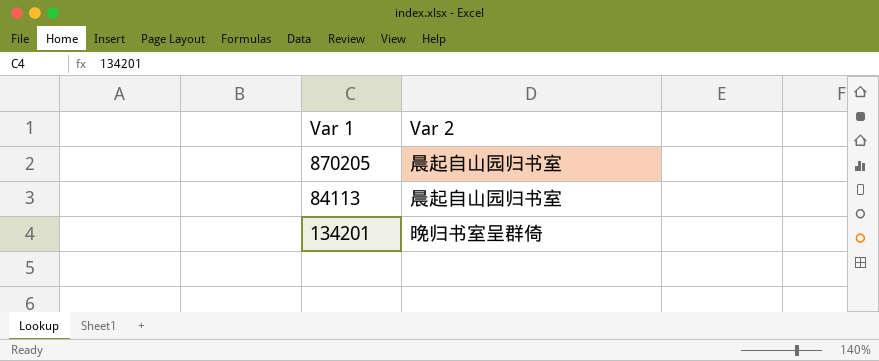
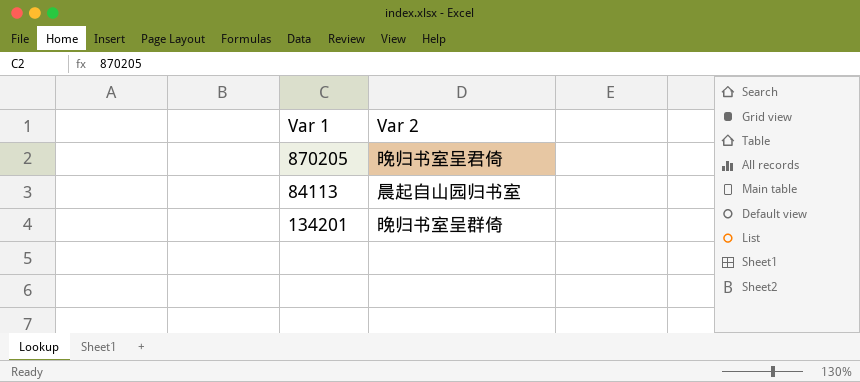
870205 | Var 2: 晨起自山园归书室 -> 晚归书室呈君倚

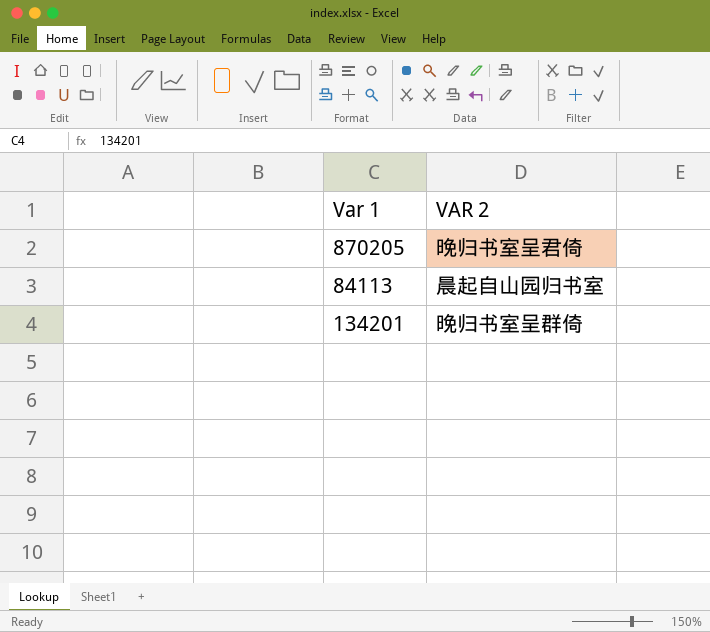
column name: Var 2 -> VAR 2

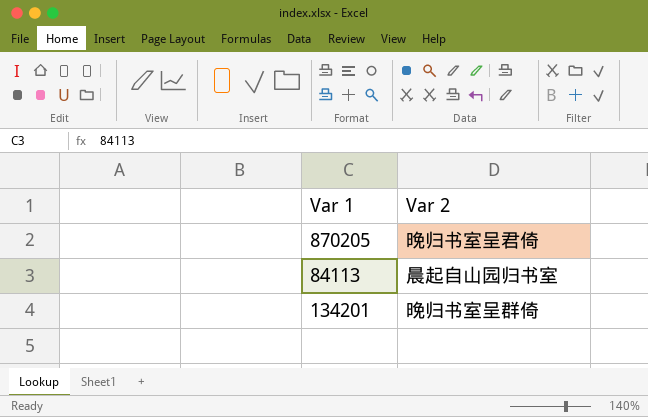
column name: VAR 2 -> Var 2

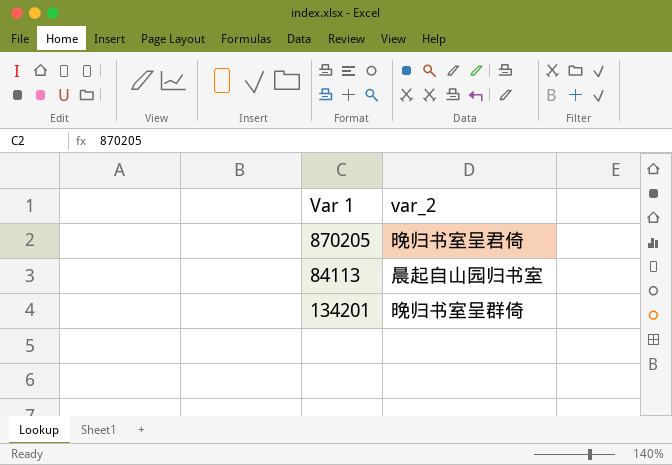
column name: Var 2 -> var_2

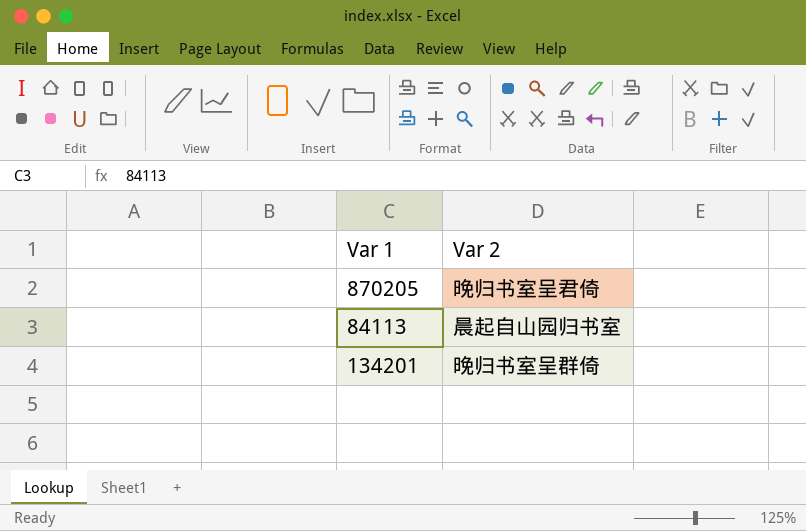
column name: var_2 -> Var 2

